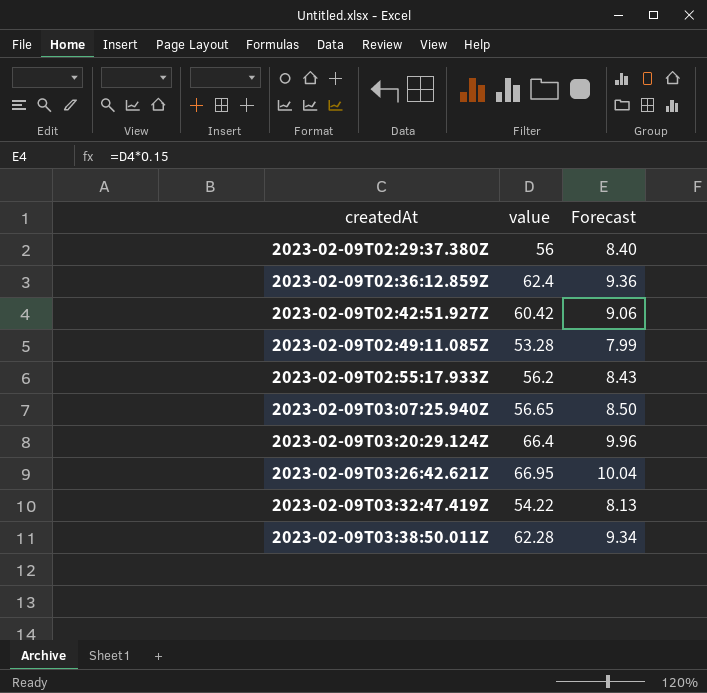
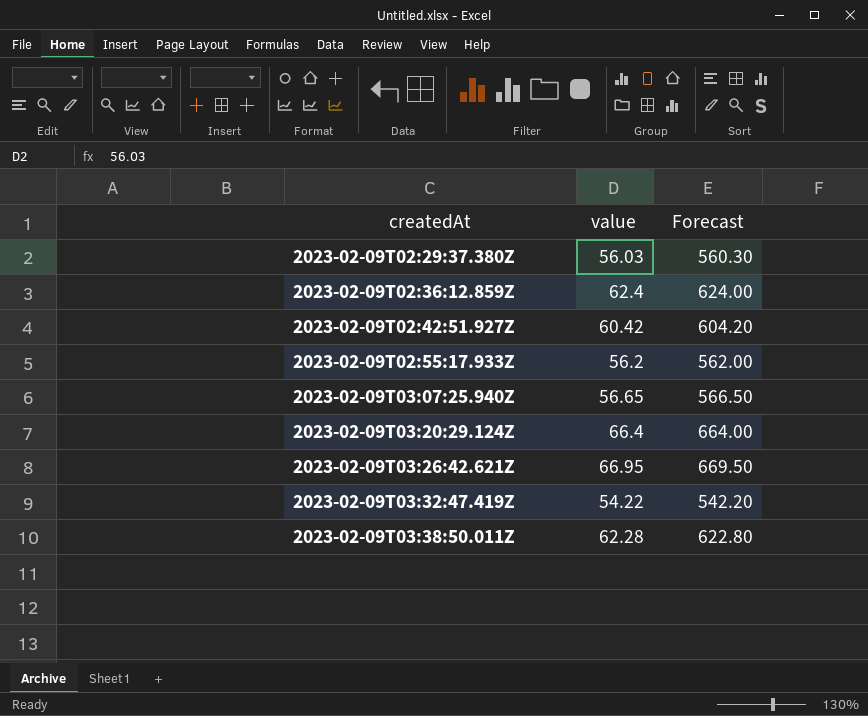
column Forecast | formula: [value] * 0.15 -> [value] * 10
row 2023-02-09T02:49:11.085Z: 53.28 | 7.99 -> none
2023-02-09T02:29:37.380Z | value: 56 -> 56.03

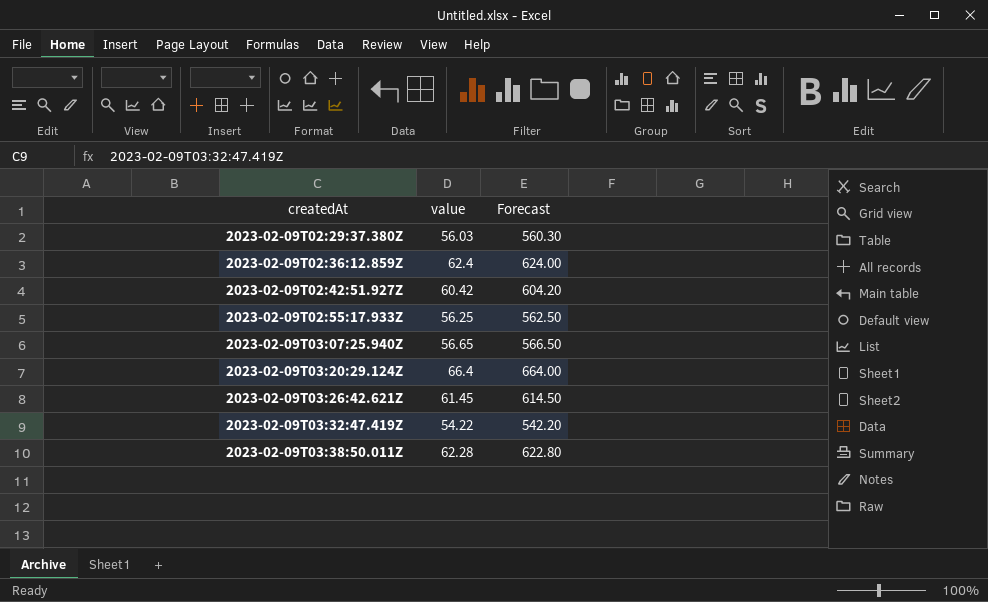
2023-02-09T02:55:17.933Z | value: 56.2 -> 56.25
2023-02-09T02:55:17.933Z | Forecast: 562.00 -> 562.50
2023-02-09T03:26:42.621Z | value: 66.95 -> 61.45
2023-02-09T03:26:42.621Z | Forecast: 669.50 -> 614.50

